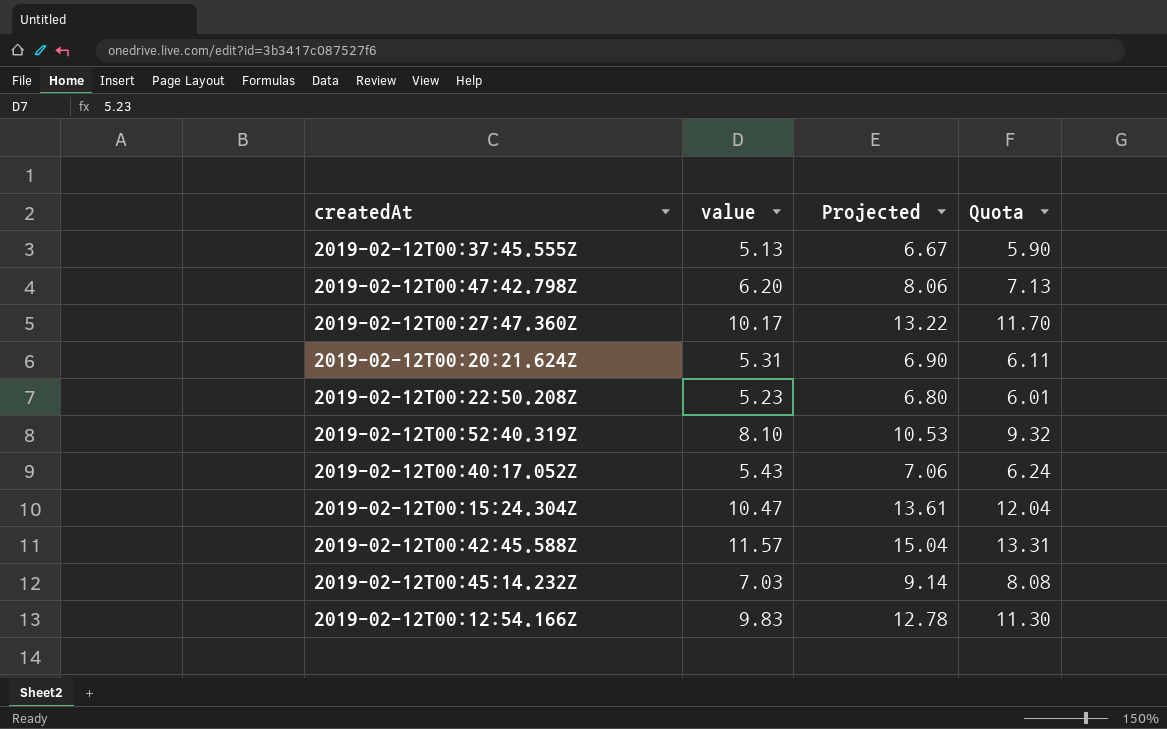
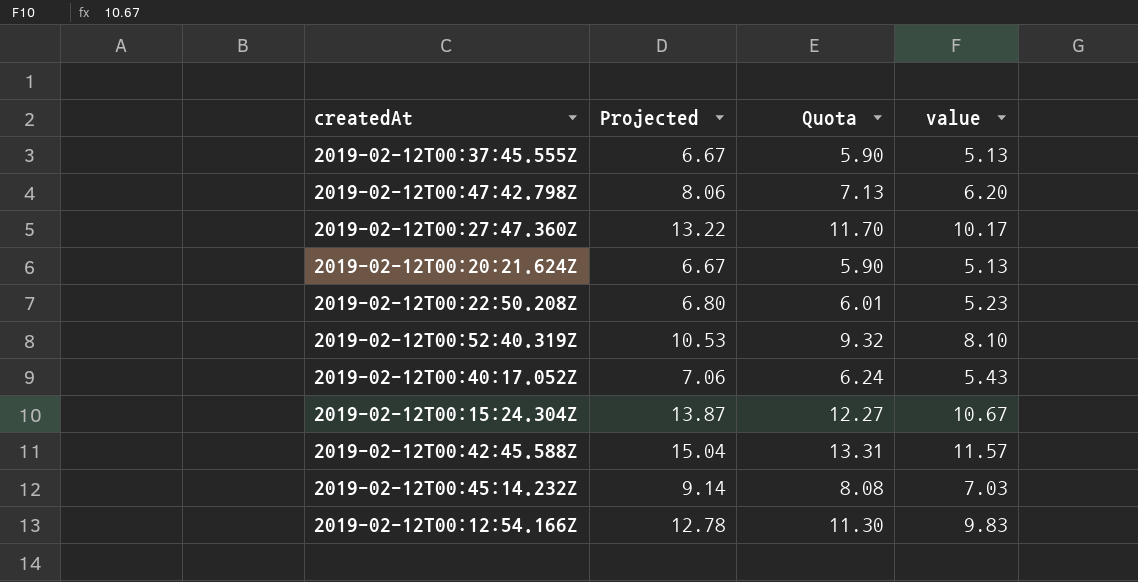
column value | position: 2 -> 4
2019-02-12T00:20:21.624Z | Projected: 6.90 -> 6.67
2019-02-12T00:20:21.624Z | Quota: 6.11 -> 5.90
2019-02-12T00:20:21.624Z | value: 5.31 -> 5.13
2019-02-12T00:15:24.304Z | Projected: 13.61 -> 13.87
2019-02-12T00:15:24.304Z | Quota: 12.04 -> 12.27
2019-02-12T00:15:24.304Z | value: 10.47 -> 10.67

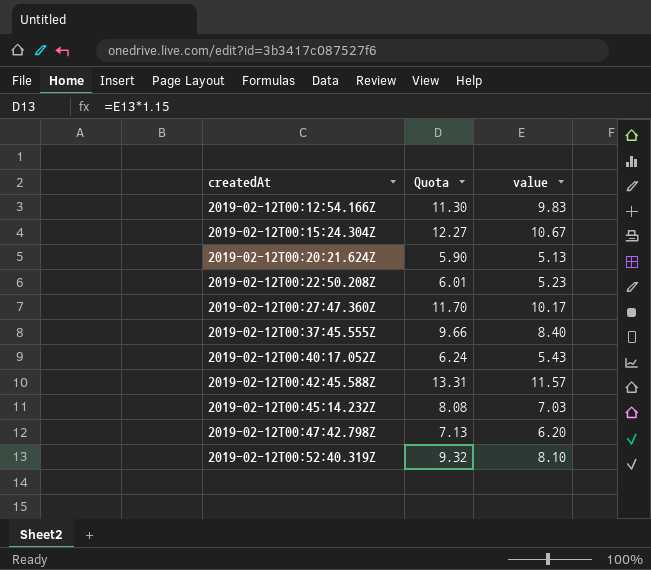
row order: none -> createdAt ascending
column Projected | formula: [value] * 1.3 -> none
2019-02-12T00:37:45.555Z | Quota: 5.90 -> 9.66
2019-02-12T00:37:45.555Z | value: 5.13 -> 8.40

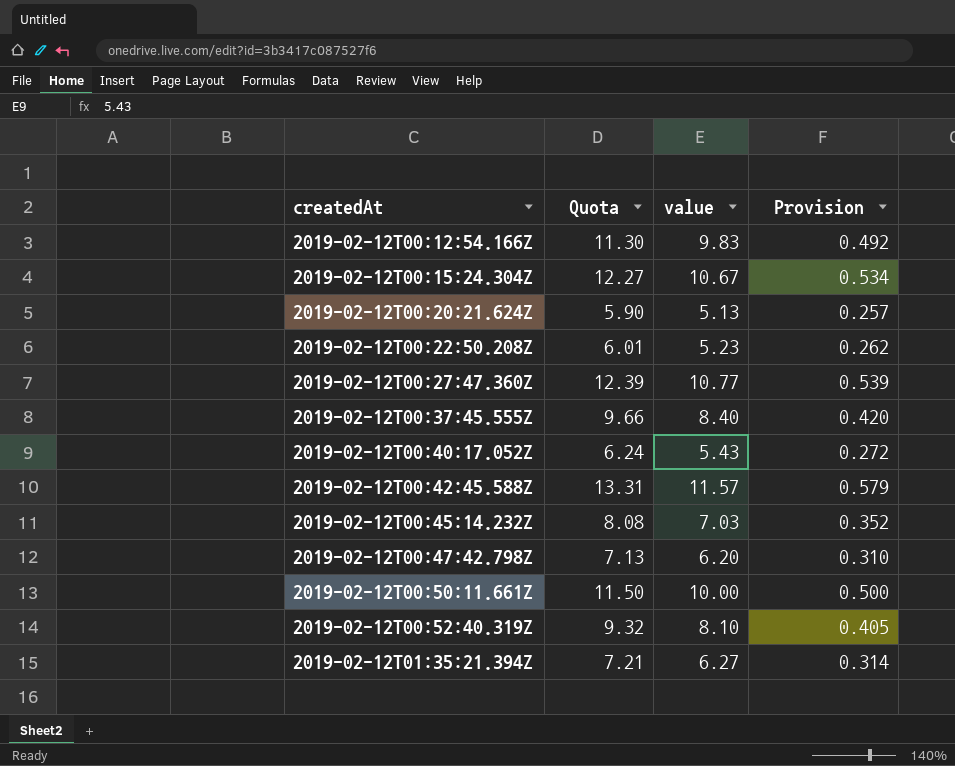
column Provision | formula: none -> [value] * 0.05
2019-02-12T00:27:47.360Z | Quota: 11.70 -> 12.39
2019-02-12T00:27:47.360Z | value: 10.17 -> 10.77
row 2019-02-12T00:50:11.661Z: none -> 11.50 | 10.00 | 0.500
row 2019-02-12T01:35:21.394Z: none -> 7.21 | 6.27 | 0.314

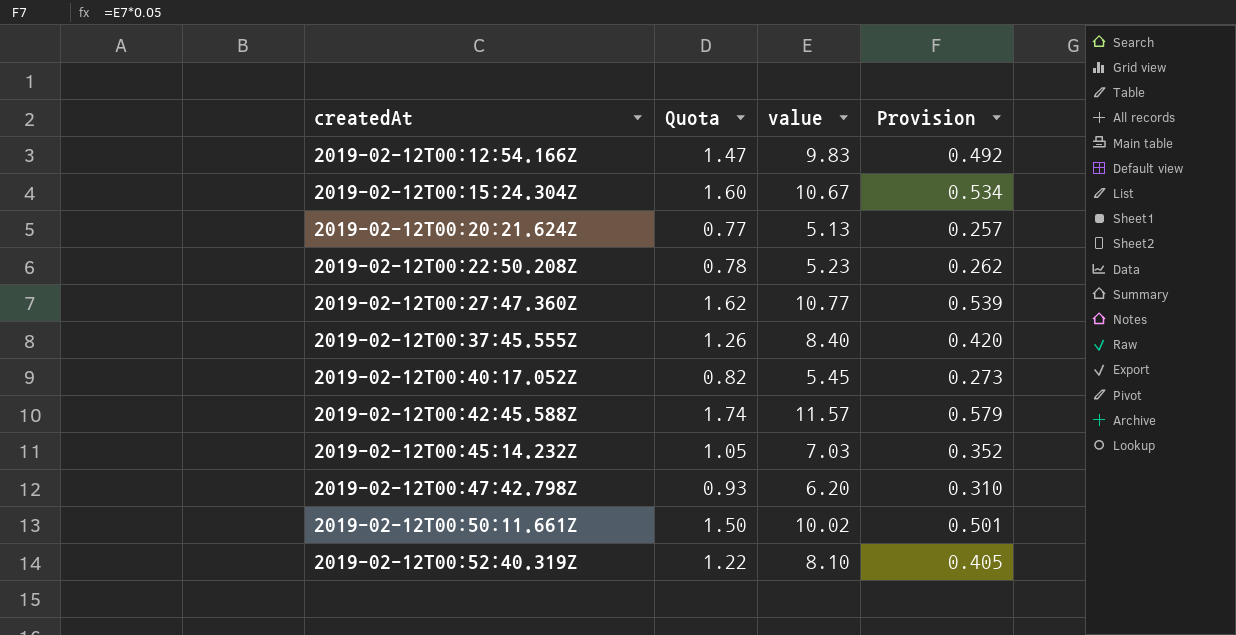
column Quota | formula: [value] * 1.15 -> [value] * 0.15
row 2019-02-12T01:35:21.394Z: 7.21 | 6.27 | 0.314 -> none
2019-02-12T00:40:17.052Z | value: 5.43 -> 5.45
2019-02-12T00:40:17.052Z | Provision: 0.272 -> 0.273
2019-02-12T00:50:11.661Z | value: 10.00 -> 10.02
2019-02-12T00:50:11.661Z | Provision: 0.500 -> 0.501

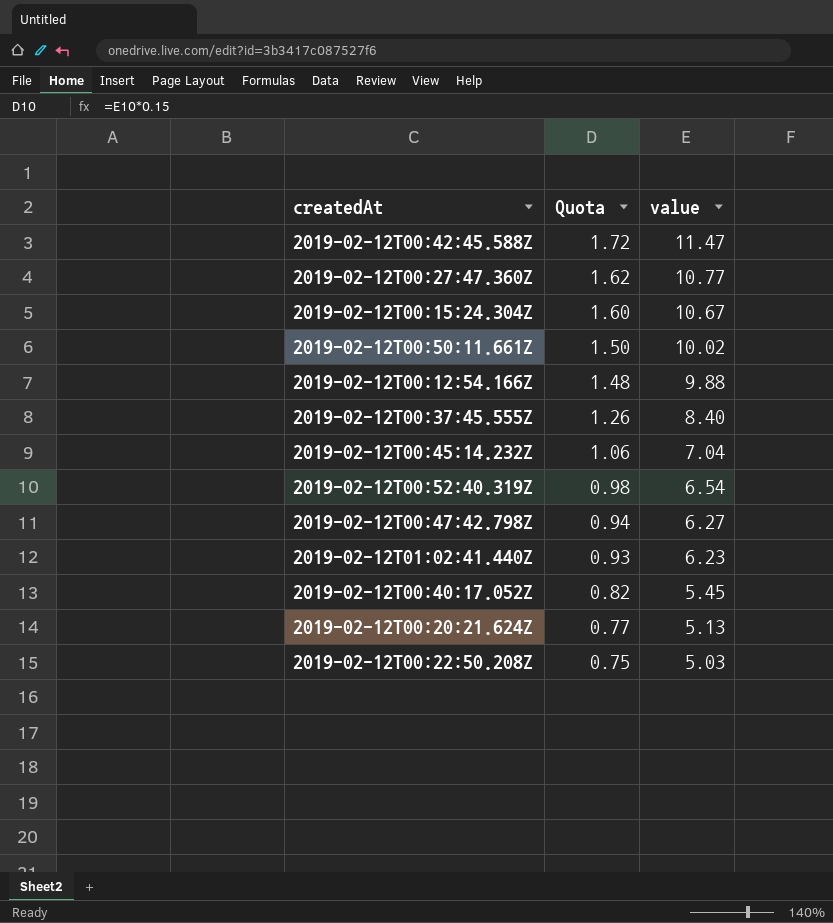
row order: createdAt ascending -> Quota descending
column Provision | formula: [value] * 0.05 -> none
2019-02-12T00:42:45.588Z | Quota: 1.74 -> 1.72
2019-02-12T00:42:45.588Z | value: 11.57 -> 11.47
2019-02-12T00:12:54.166Z | Quota: 1.47 -> 1.48
2019-02-12T00:12:54.166Z | value: 9.83 -> 9.88
2019-02-12T00:45:14.232Z | Quota: 1.05 -> 1.06
2019-02-12T00:45:14.232Z | value: 7.03 -> 7.04
2019-02-12T00:52:40.319Z | Quota: 1.22 -> 0.98
2019-02-12T00:52:40.319Z | value: 8.10 -> 6.54
2019-02-12T00:47:42.798Z | Quota: 0.93 -> 0.94
2019-02-12T00:47:42.798Z | value: 6.20 -> 6.27
row 2019-02-12T01:02:41.440Z: none -> 0.93 | 6.23
2019-02-12T00:22:50.208Z | Quota: 0.78 -> 0.75
2019-02-12T00:22:50.208Z | value: 5.23 -> 5.03

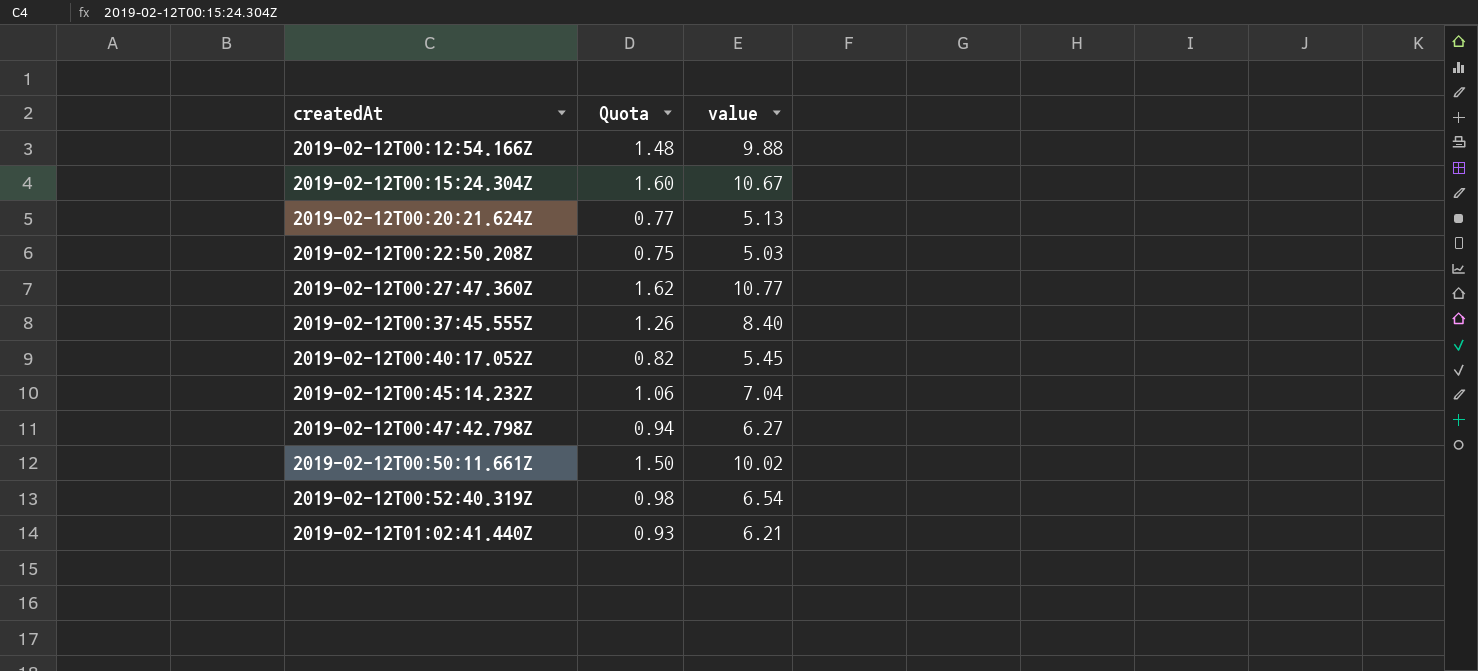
row order: Quota descending -> createdAt ascending
row 2019-02-12T00:42:45.588Z: 1.72 | 11.47 -> none
2019-02-12T01:02:41.440Z | value: 6.23 -> 6.21

